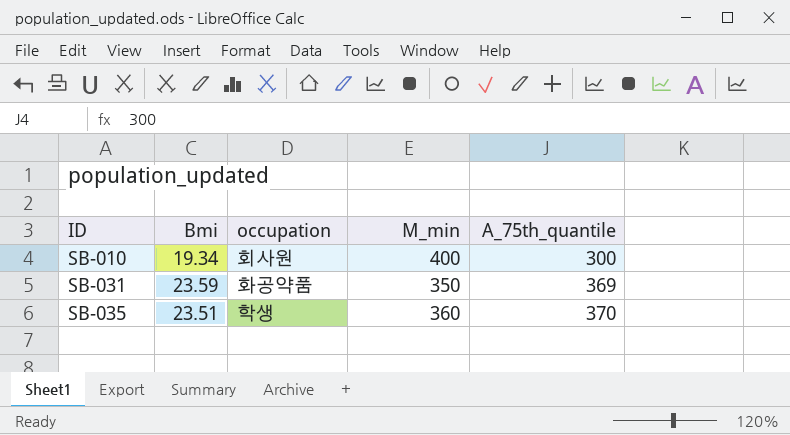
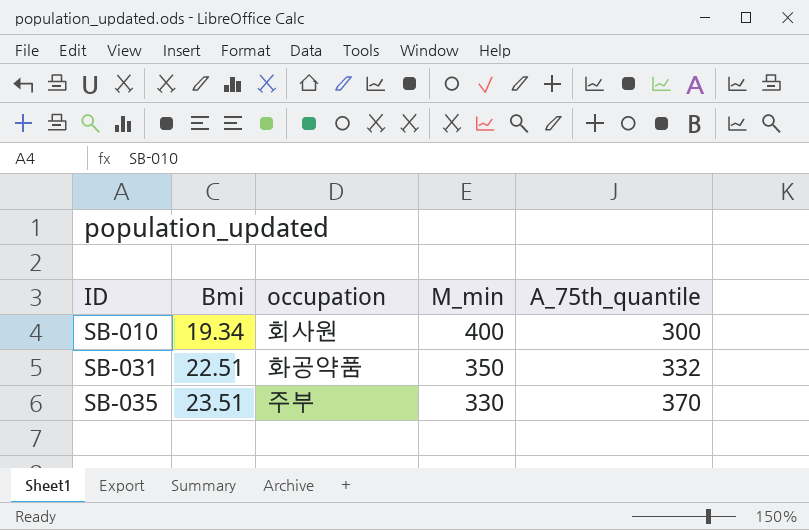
SB-031 | Bmi: 23.59 -> 22.51
SB-031 | A_75th_quantile: 369 -> 332
SB-035 | occupation: 학생 -> 주부
SB-035 | M_min: 360 -> 330

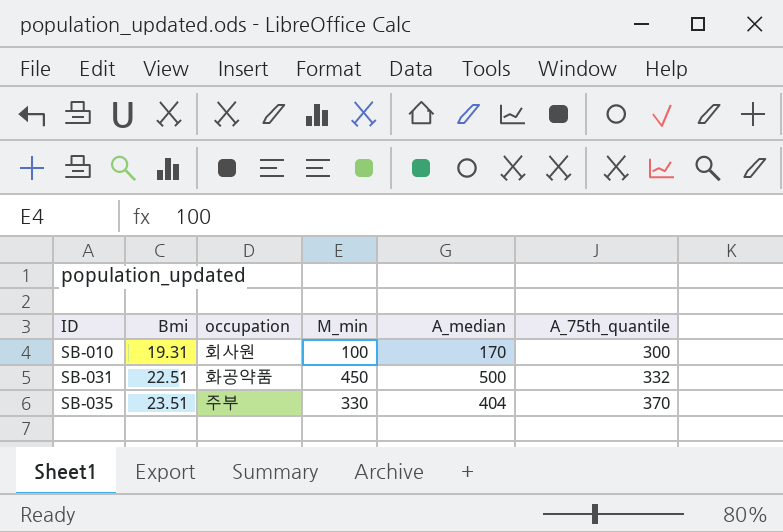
column A_median | position: none -> 5
SB-010 | Bmi: 19.34 -> 19.31
SB-010 | M_min: 400 -> 100
SB-031 | M_min: 350 -> 450

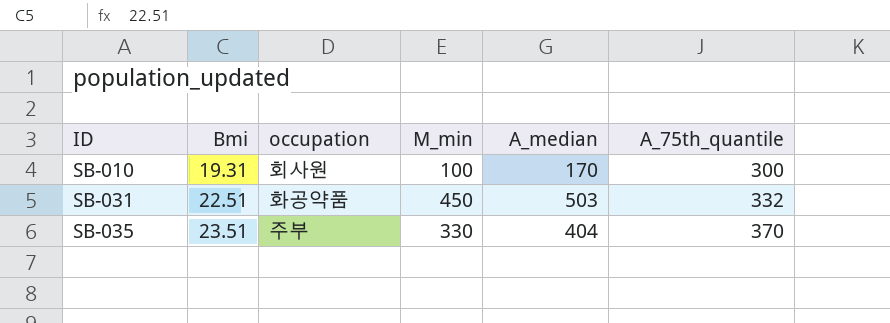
SB-031 | A_median: 500 -> 503

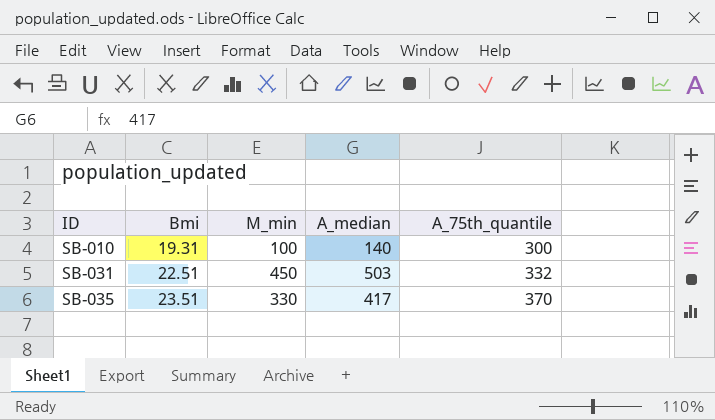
column occupation | position: 3 -> none
SB-010 | A_median: 170 -> 140
SB-035 | A_median: 404 -> 417

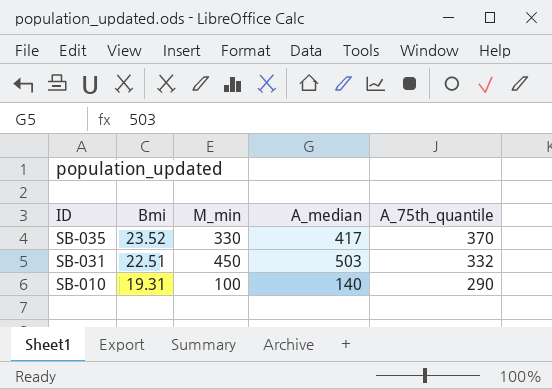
row order: ID ascending -> ID descending
SB-035 | Bmi: 23.51 -> 23.52
SB-010 | A_75th_quantile: 300 -> 290

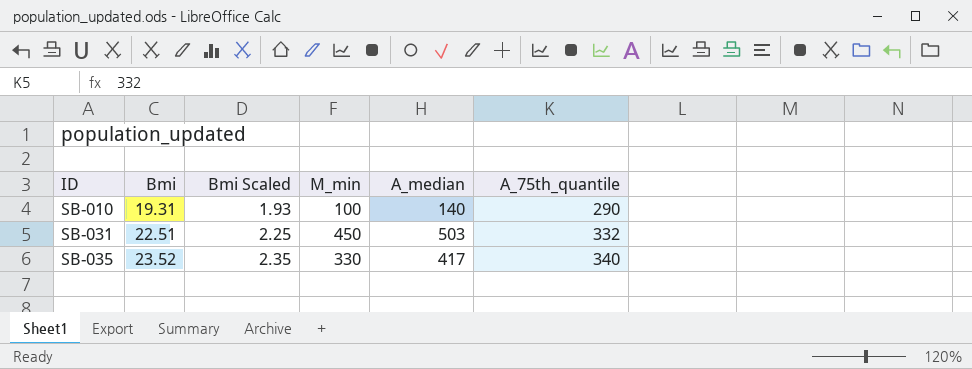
row order: ID descending -> ID ascending
column Bmi Scaled | formula: none -> [Bmi] * 0.1
SB-035 | A_75th_quantile: 370 -> 340

